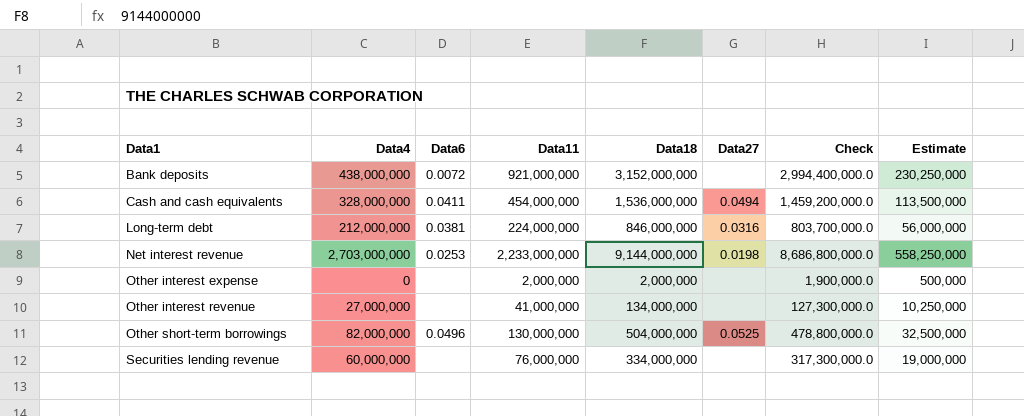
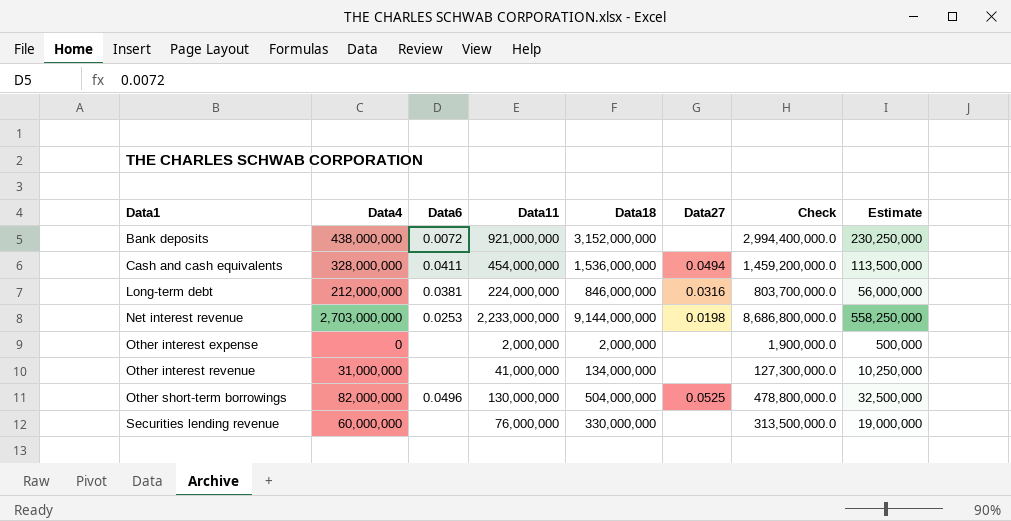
Other interest revenue | Data4: 27,000,000 -> 31,000,000
Securities lending revenue | Data18: 334,000,000 -> 330,000,000
Securities lending revenue | Check: 317,300,000.0 -> 313,500,000.0

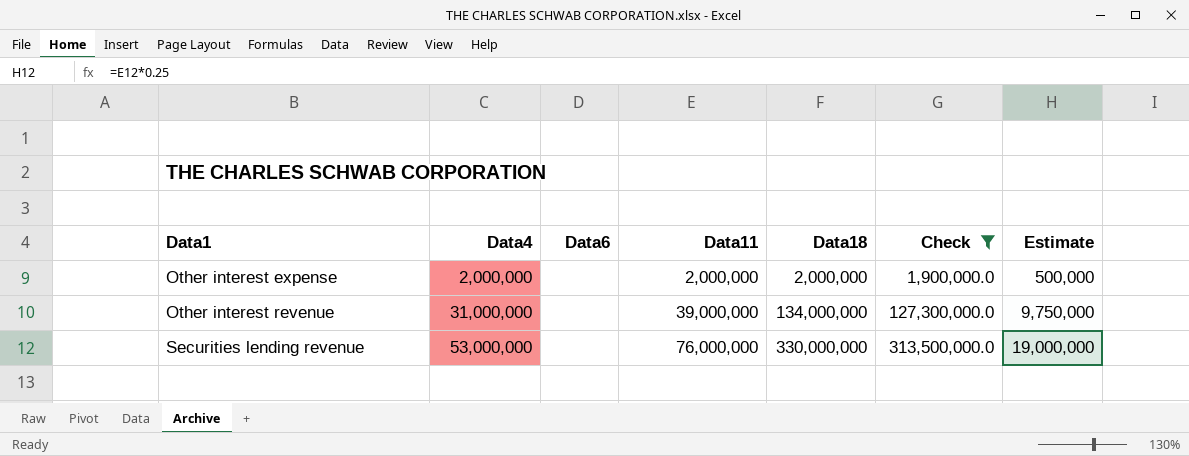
filter: none -> Check <= 313,500,000.0
column Data27 | position: 6 -> none
Other interest expense | Data4: 0 -> 2,000,000
Other interest revenue | Data11: 41,000,000 -> 39,000,000
Other interest revenue | Estimate: 10,250,000 -> 9,750,000
Securities lending revenue | Data4: 60,000,000 -> 53,000,000

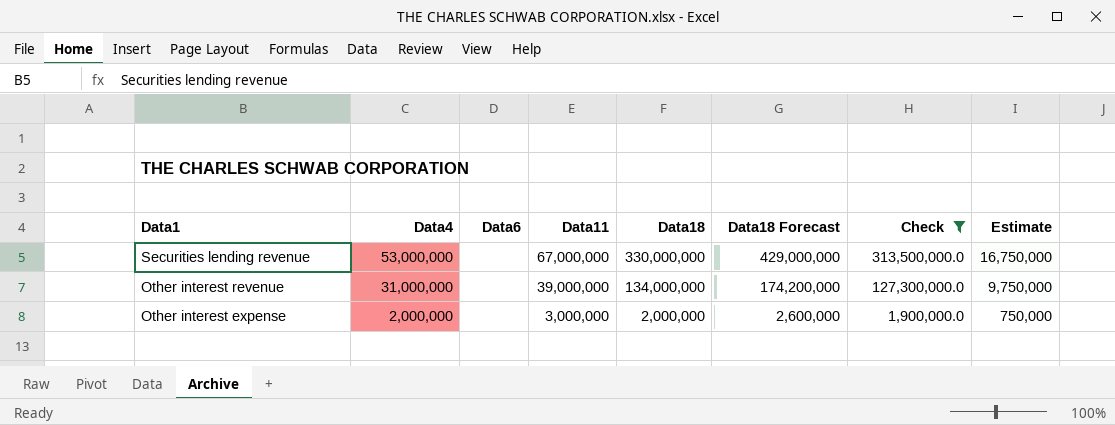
row order: Data1 ascending -> Data1 descending
column Data18 Forecast | formula: none -> [Data18] * 1.3
Securities lending revenue | Data11: 76,000,000 -> 67,000,000
Securities lending revenue | Estimate: 19,000,000 -> 16,750,000
Other interest expense | Data11: 2,000,000 -> 3,000,000
Other interest expense | Estimate: 500,000 -> 750,000

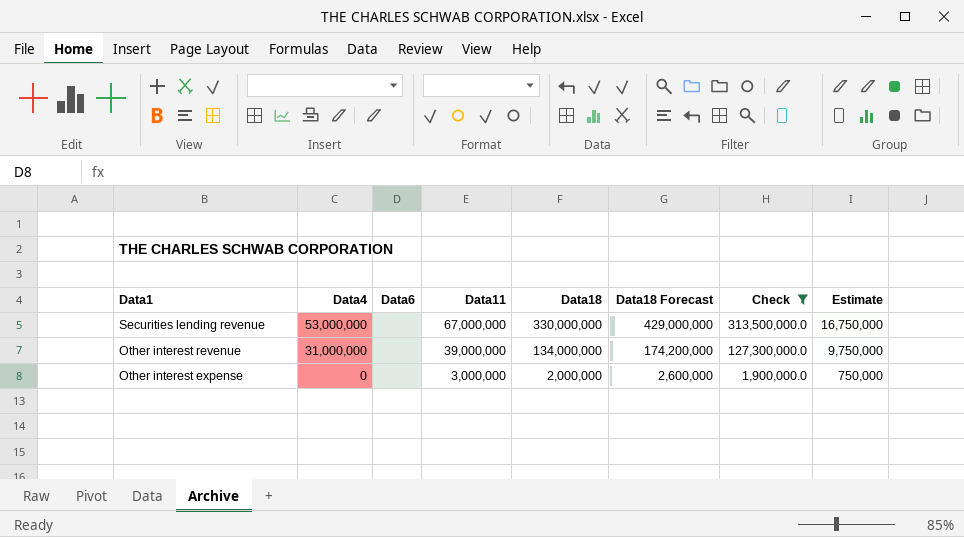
Other interest expense | Data4: 2,000,000 -> 0

